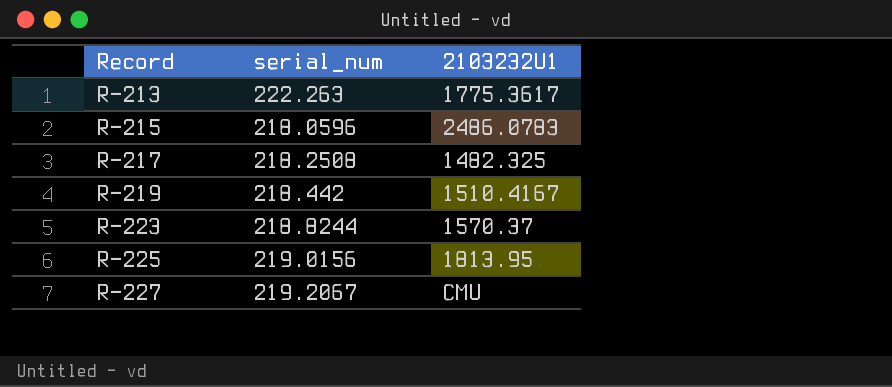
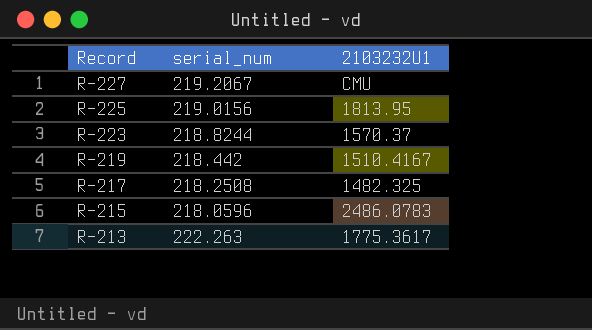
row order: Record ascending -> Record descending

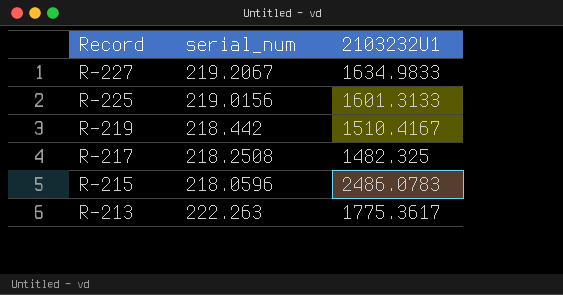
row R-223: 218.8244 | 1570.37 -> none
R-227 | 2103232U1: CMU -> 1634.9833
R-225 | 2103232U1: 1813.95 -> 1601.3133

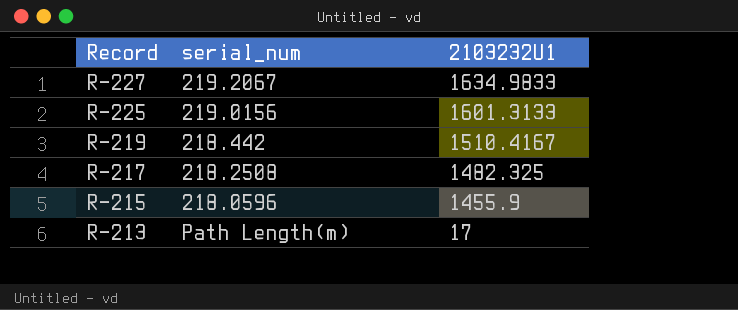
R-215 | 2103232U1: 2486.0783 -> 1455.9
R-213 | serial_num: 222.263 -> Path Length(m)
R-213 | 2103232U1: 1775.3617 -> 17

